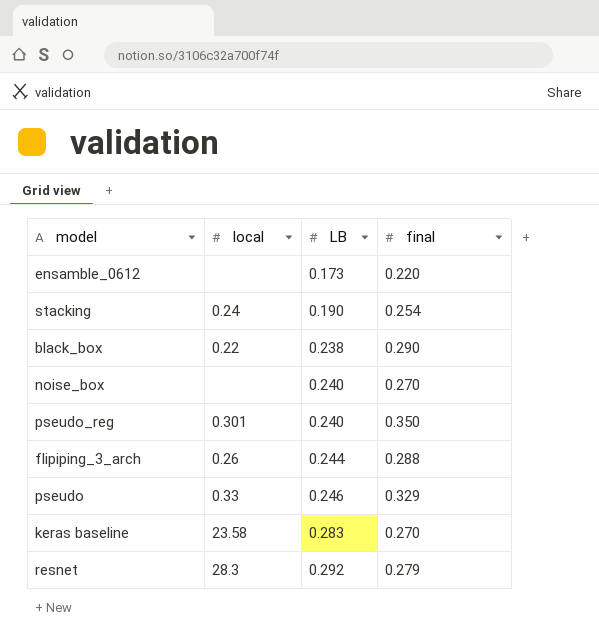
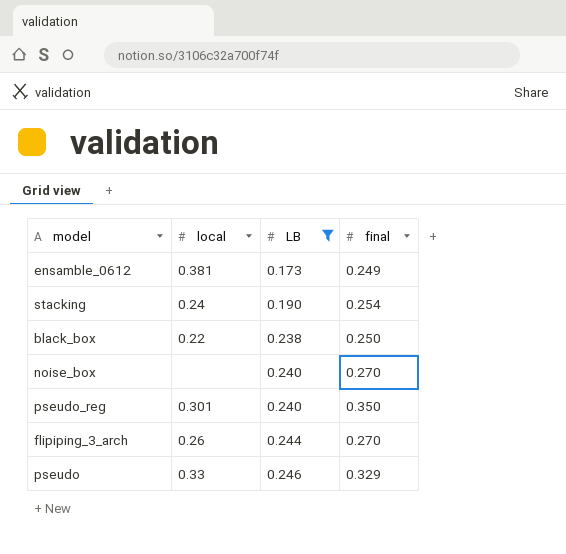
filter: none -> LB <= 0.246
ensamble_0612 | local: none -> 0.381
ensamble_0612 | final: 0.220 -> 0.249
black_box | final: 0.290 -> 0.250
flipiping_3_arch | final: 0.288 -> 0.270

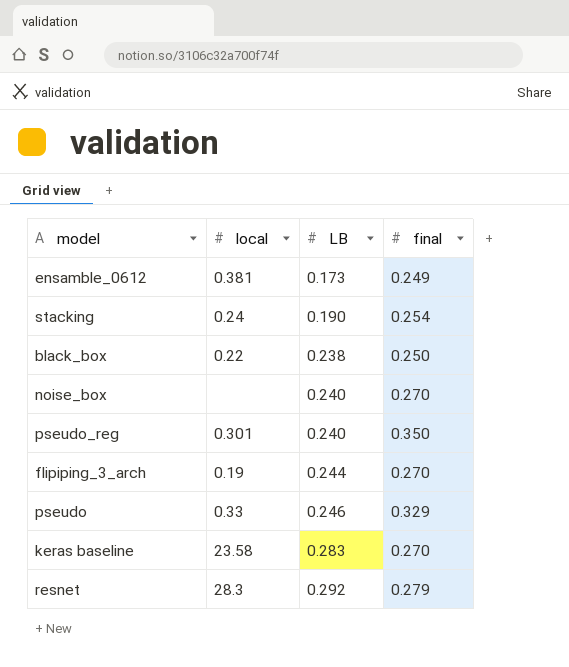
filter: LB <= 0.246 -> none
flipiping_3_arch | local: 0.26 -> 0.19

